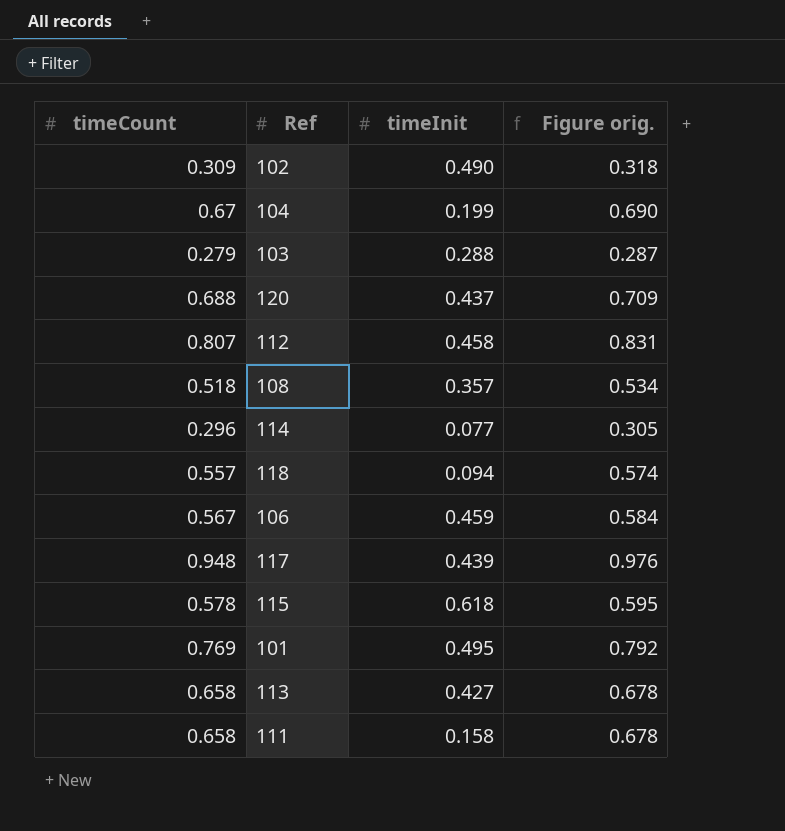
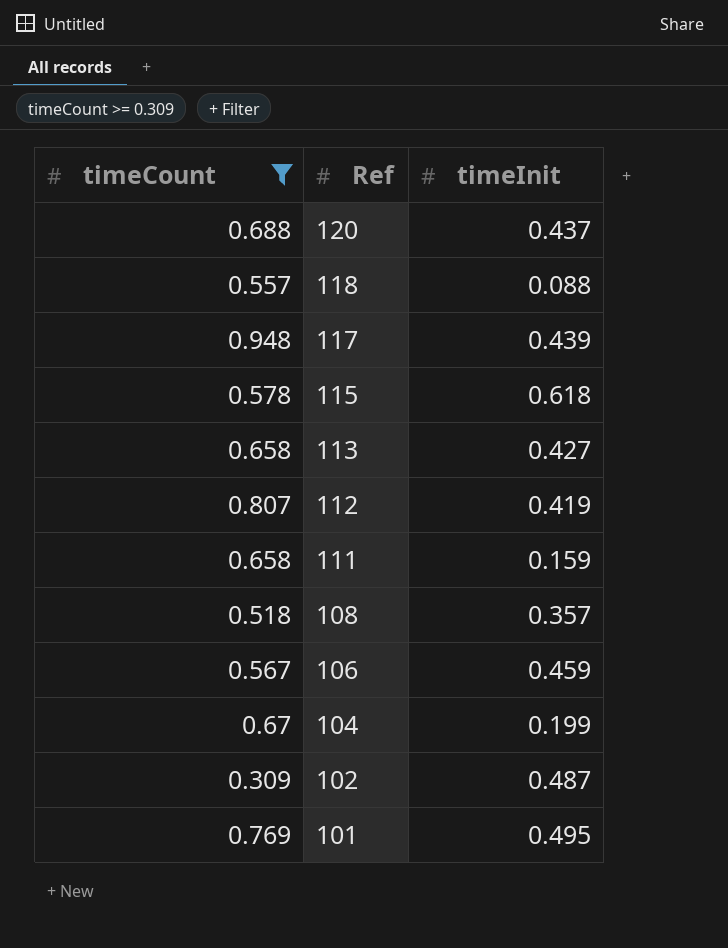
filter: none -> timeCount >= 0.309
row order: none -> Ref descending
column Figure orig. | formula: [timeCount] * 1.03 -> none
118 | timeInit: 0.094 -> 0.088
112 | timeInit: 0.458 -> 0.419
111 | timeInit: 0.158 -> 0.159
102 | timeInit: 0.490 -> 0.487

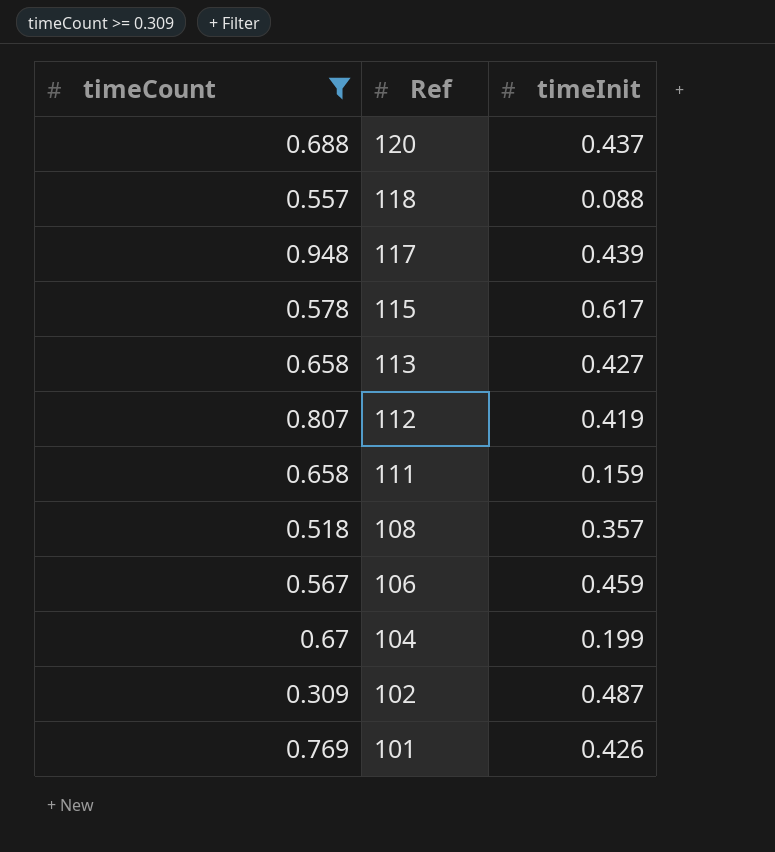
115 | timeInit: 0.618 -> 0.617
101 | timeInit: 0.495 -> 0.426

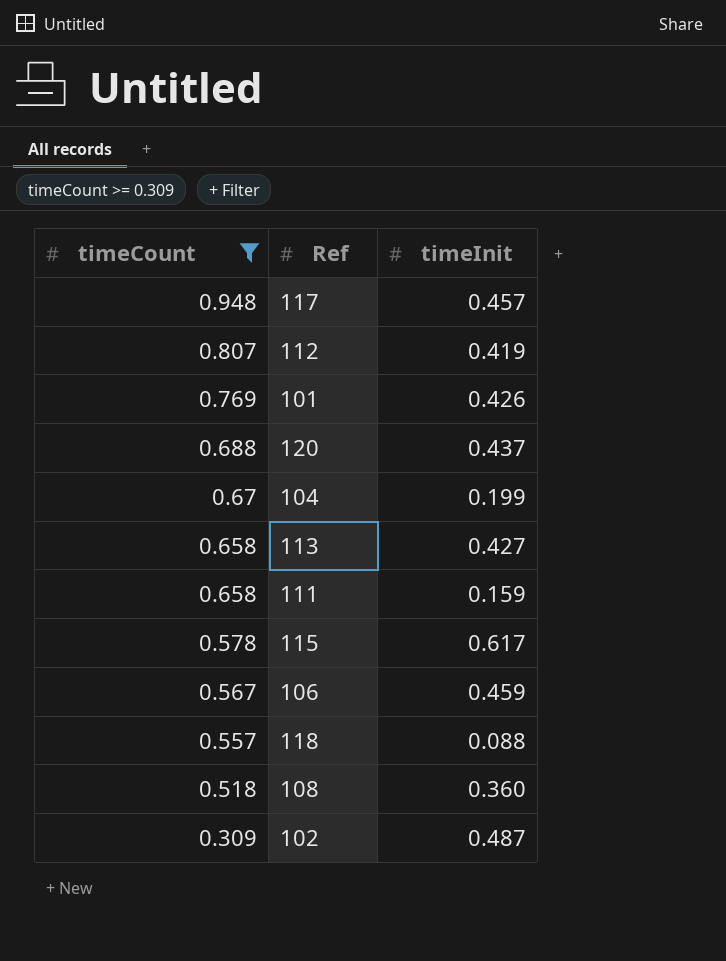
row order: Ref descending -> timeCount descending
117 | timeInit: 0.439 -> 0.457
108 | timeInit: 0.357 -> 0.360

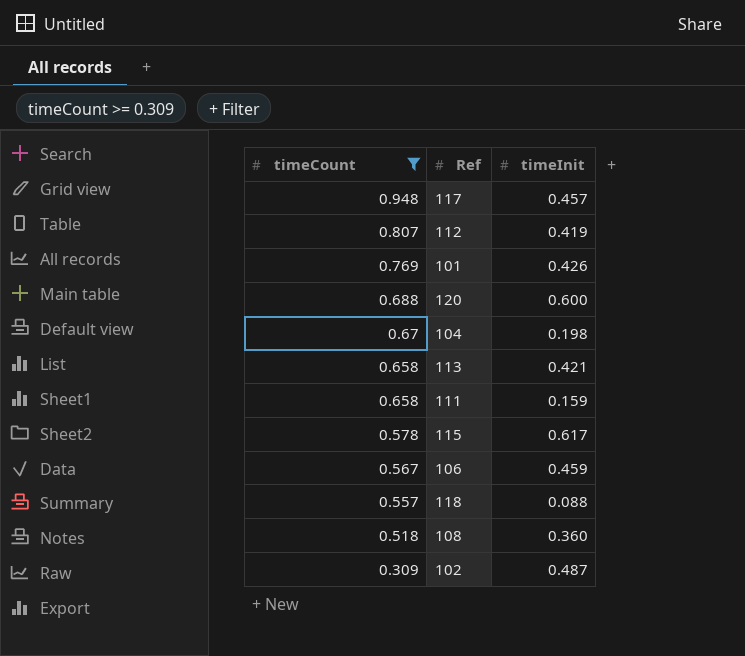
120 | timeInit: 0.437 -> 0.600
104 | timeInit: 0.199 -> 0.198
113 | timeInit: 0.427 -> 0.421

